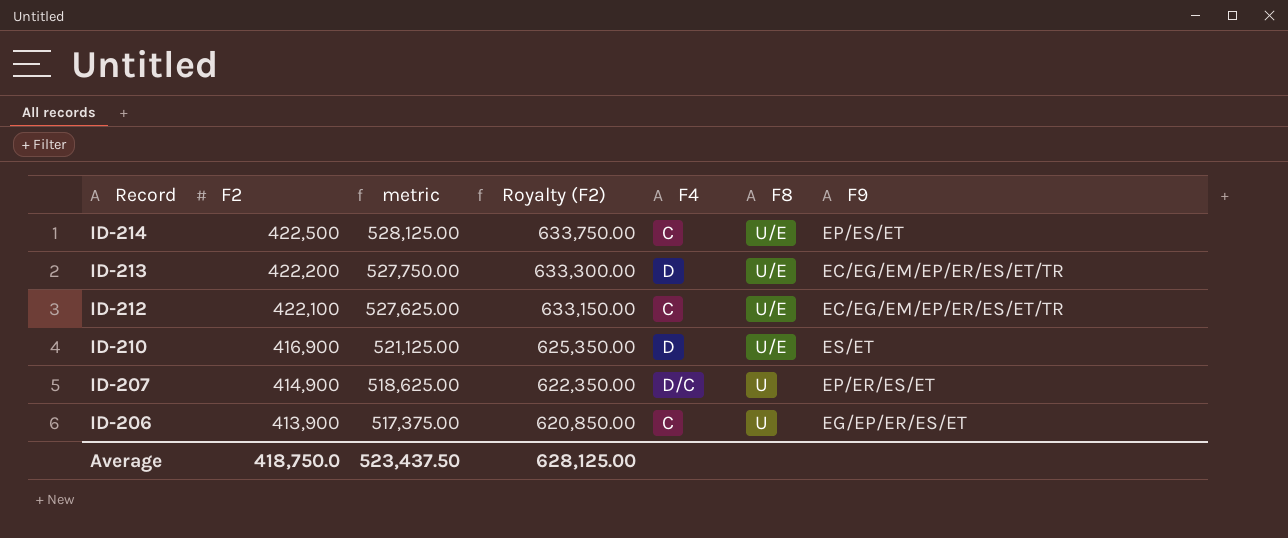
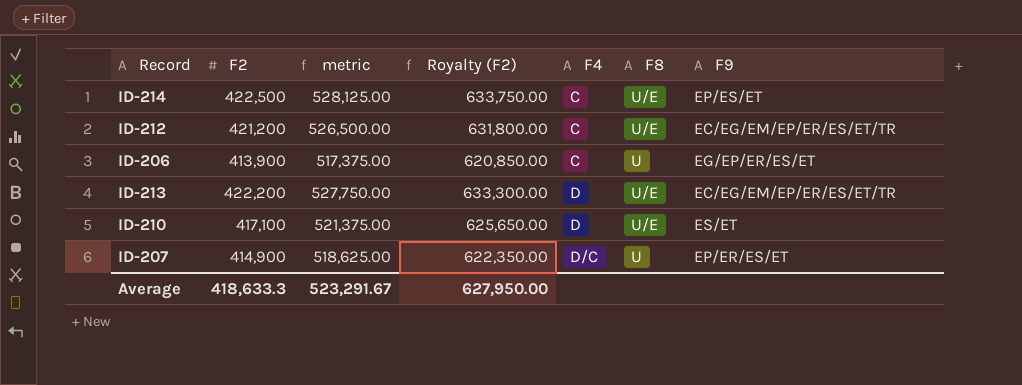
row order: Record descending -> F4 ascending
ID-212 | F2: 422,100 -> 421,200
ID-212 | metric: 527,625.00 -> 526,500.00
ID-212 | Royalty (F2): 633,150.00 -> 631,800.00
ID-210 | F2: 416,900 -> 417,100
ID-210 | metric: 521,125.00 -> 521,375.00
ID-210 | Royalty (F2): 625,350.00 -> 625,650.00
Average | F2: 418,750.0 -> 418,633.3
Average | metric: 523,437.50 -> 523,291.67
Average | Royalty (F2): 628,125.00 -> 627,950.00

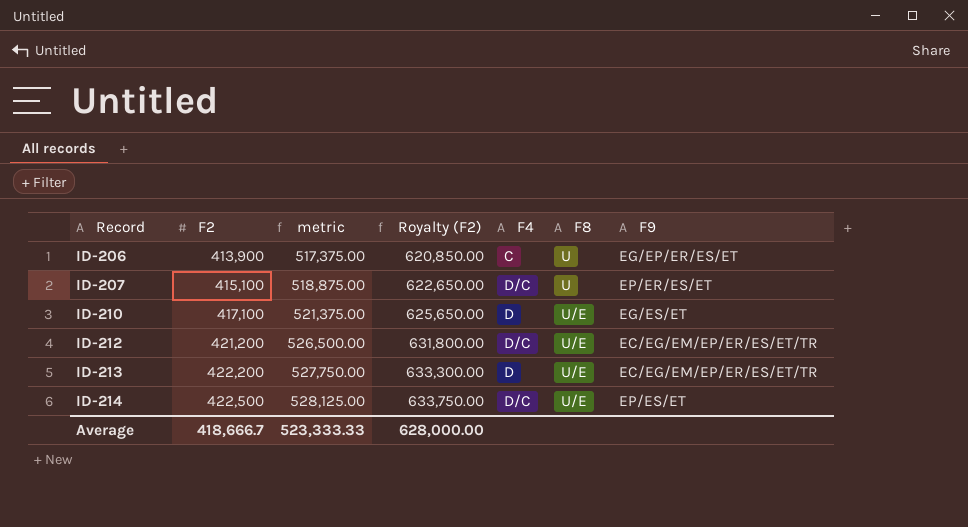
row order: F4 ascending -> Record ascending
ID-207 | F2: 414,900 -> 415,100
ID-207 | metric: 518,625.00 -> 518,875.00
ID-207 | Royalty (F2): 622,350.00 -> 622,650.00
ID-210 | F9: ES/ET -> EG/ES/ET
ID-212 | F4: C -> D/C
ID-214 | F4: C -> D/C
Average | F2: 418,633.3 -> 418,666.7
Average | metric: 523,291.67 -> 523,333.33
Average | Royalty (F2): 627,950.00 -> 628,000.00

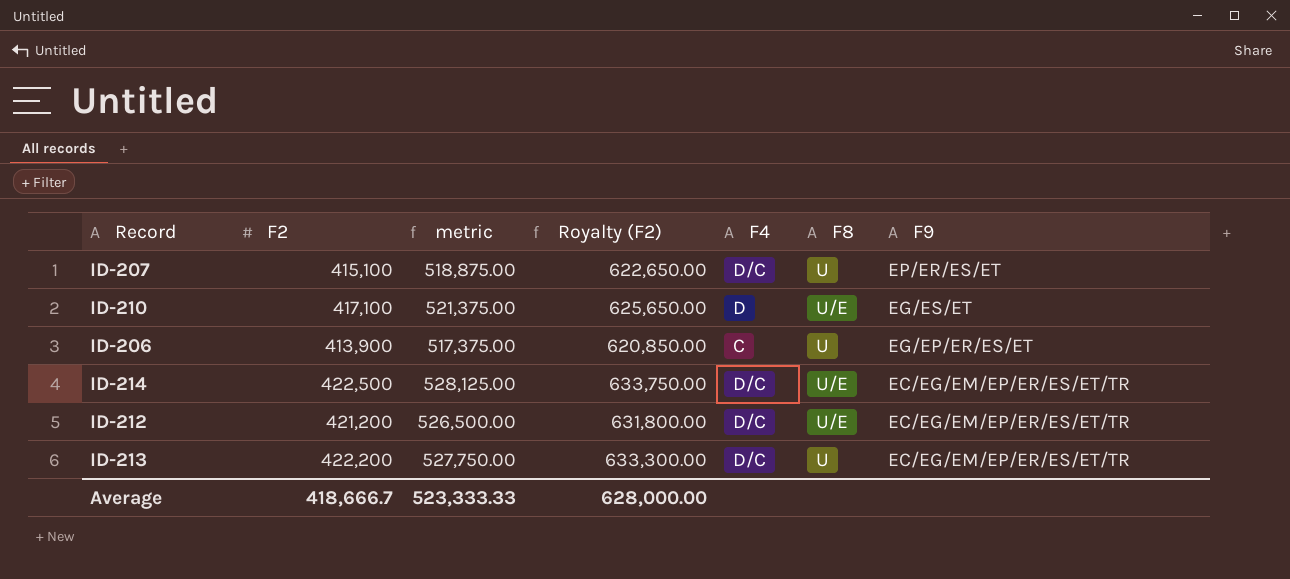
row order: Record ascending -> F9 descending
ID-214 | F9: EP/ES/ET -> EC/EG/EM/EP/ER/ES/ET/TR
ID-213 | F4: D -> D/C
ID-213 | F8: U/E -> U

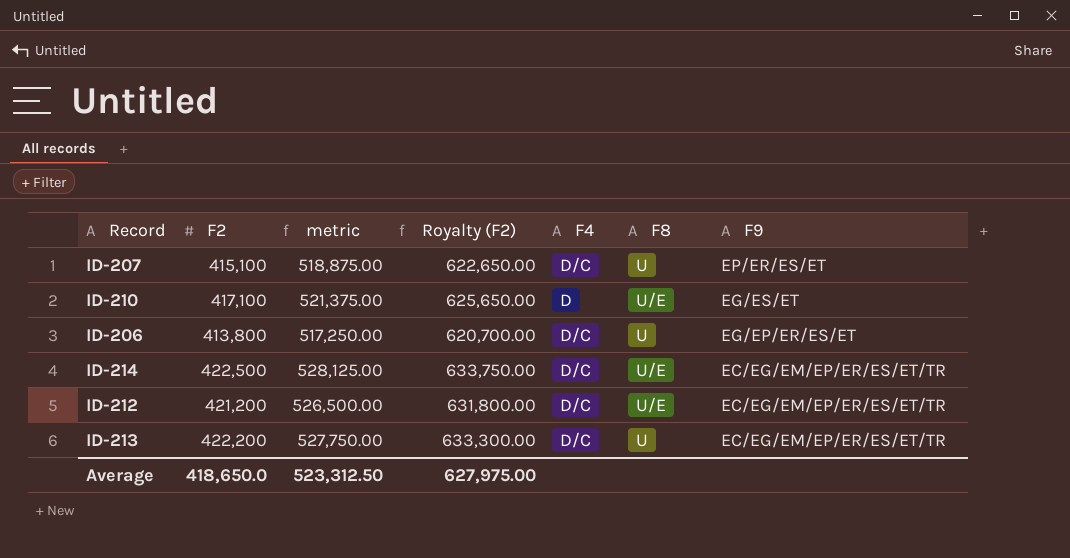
ID-206 | F2: 413,900 -> 413,800
ID-206 | metric: 517,375.00 -> 517,250.00
ID-206 | Royalty (F2): 620,850.00 -> 620,700.00
ID-206 | F4: C -> D/C
Average | F2: 418,666.7 -> 418,650.0
Average | metric: 523,333.33 -> 523,312.50
Average | Royalty (F2): 628,000.00 -> 627,975.00

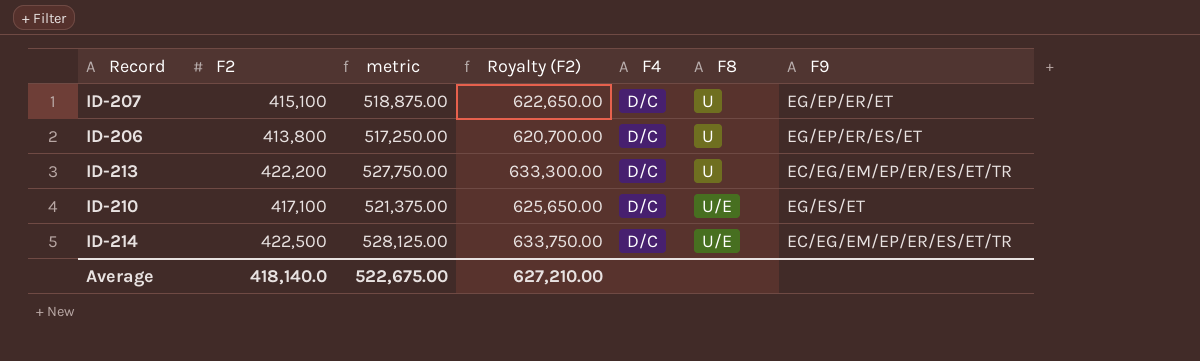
row order: F9 descending -> F8 ascending
row ID-212: 421,200 | 526,500.00 | 631,800.00 | D/C | U/E | EC/EG/EM/EP/ER/ES/ET/TR -> none
ID-207 | F9: EP/ER/ES/ET -> EG/EP/ER/ET
ID-210 | F4: D -> D/C
Average | F2: 418,650.0 -> 418,140.0
Average | metric: 523,312.50 -> 522,675.00
Average | Royalty (F2): 627,975.00 -> 627,210.00

